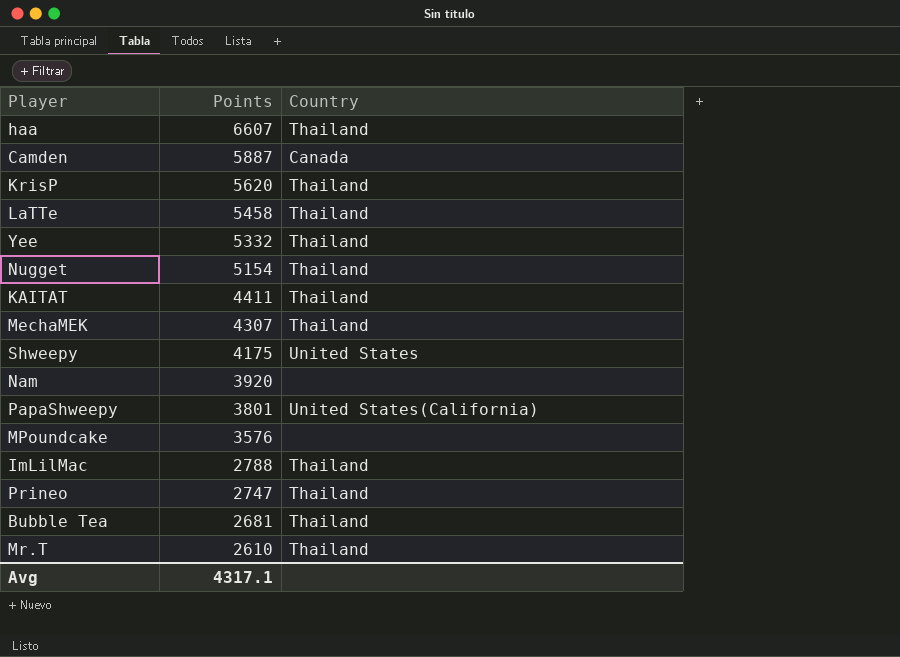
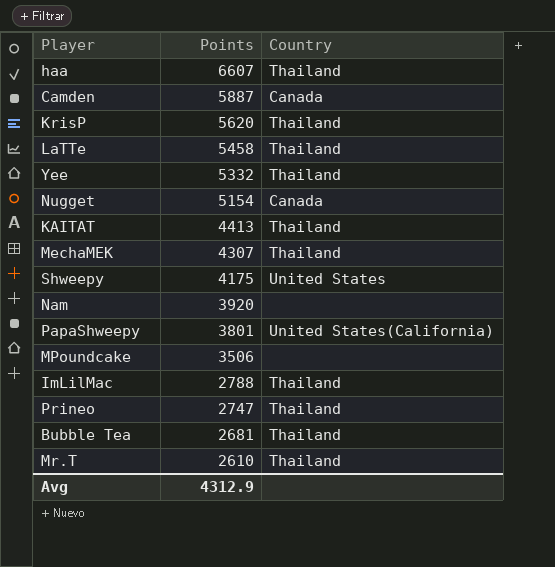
Nugget | Country: Thailand -> Canada
KAITAT | Points: 4411 -> 4413
MPoundcake | Points: 3576 -> 3506
Avg | Points: 4317.1 -> 4312.9

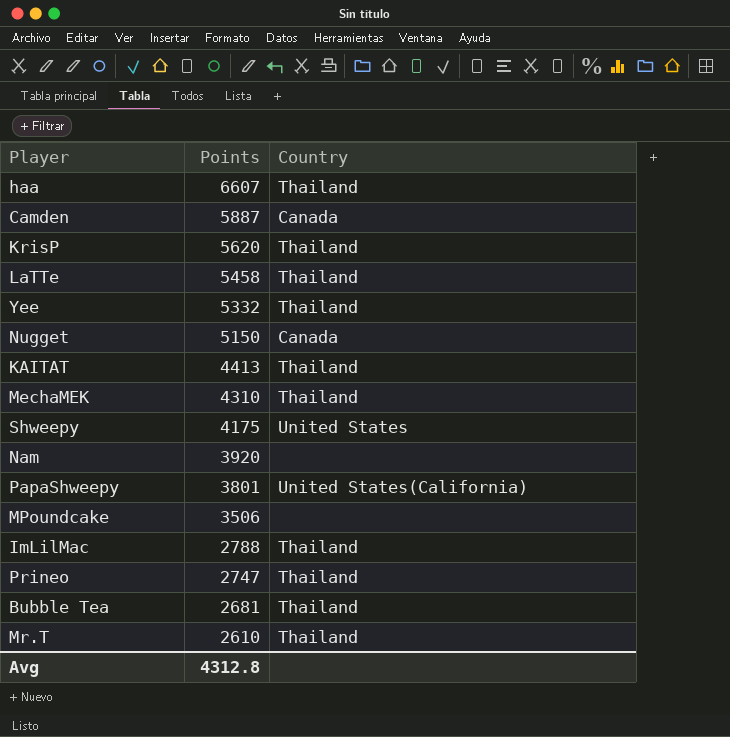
Nugget | Points: 5154 -> 5150
MechaMEK | Points: 4307 -> 4310
Avg | Points: 4312.9 -> 4312.8

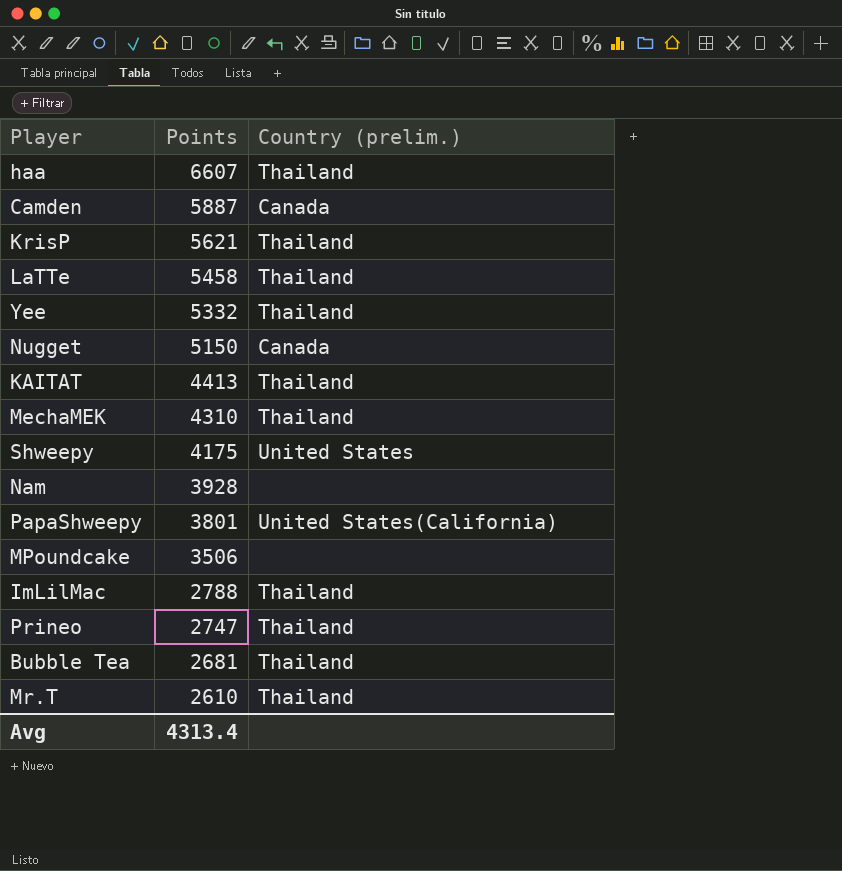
column name: Country -> Country (prelim.)
KrisP | Points: 5620 -> 5621
Nam | Points: 3920 -> 3928
Avg | Points: 4312.8 -> 4313.4

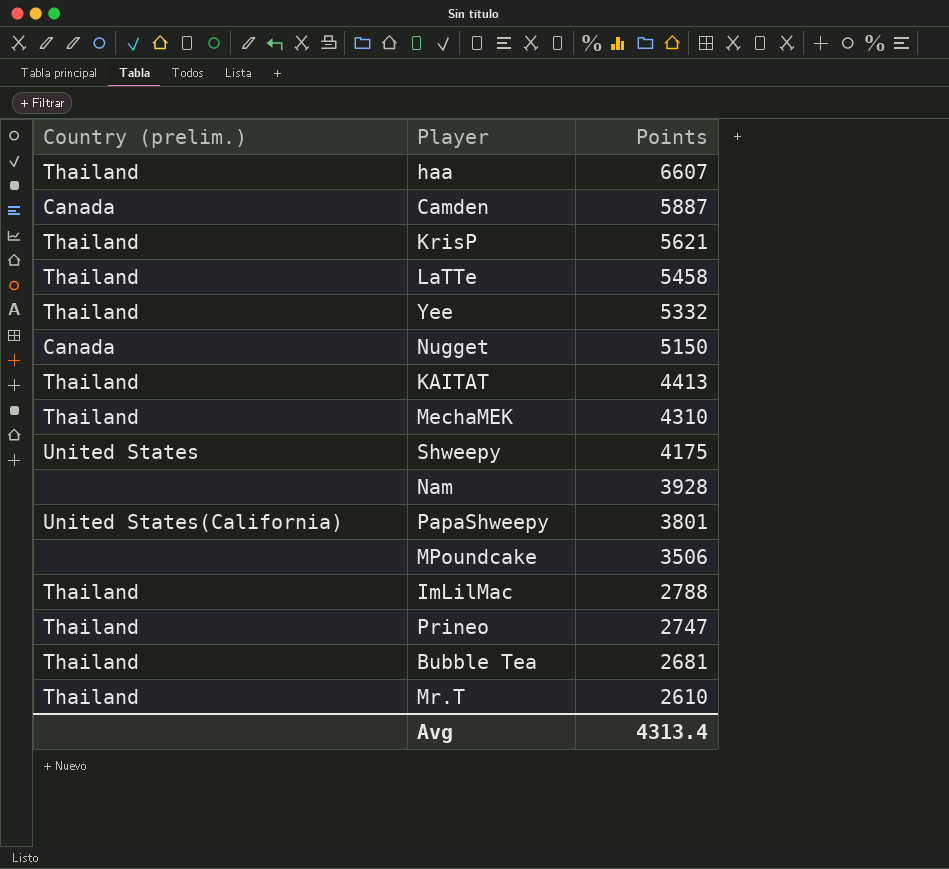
column Country (prelim.) | position: 3 -> 1

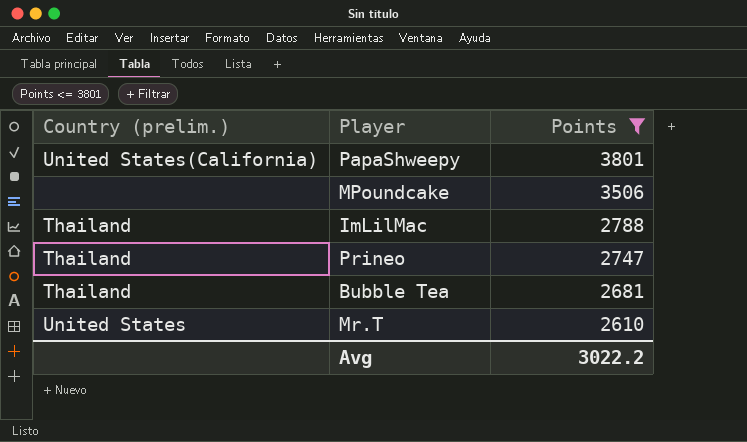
filter: none -> Points <= 3801
Mr.T | Country (prelim.): Thailand -> United States
Avg | Points: 4313.4 -> 3022.2

